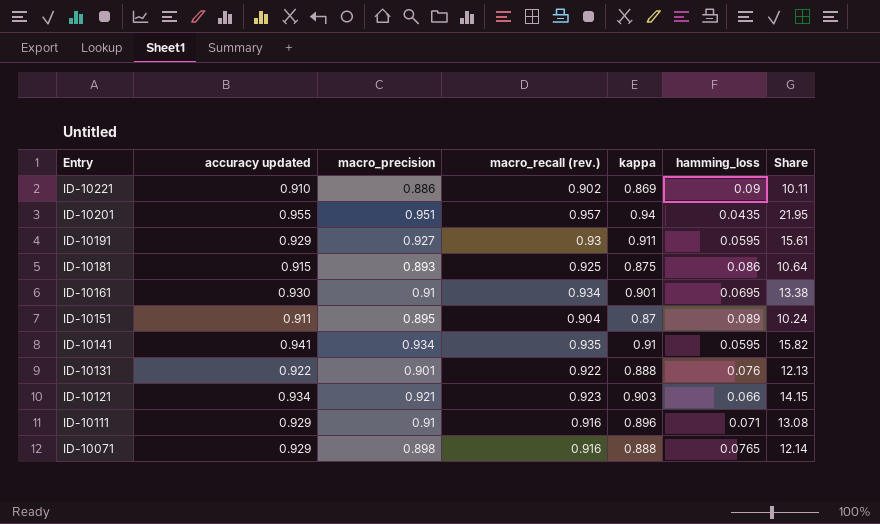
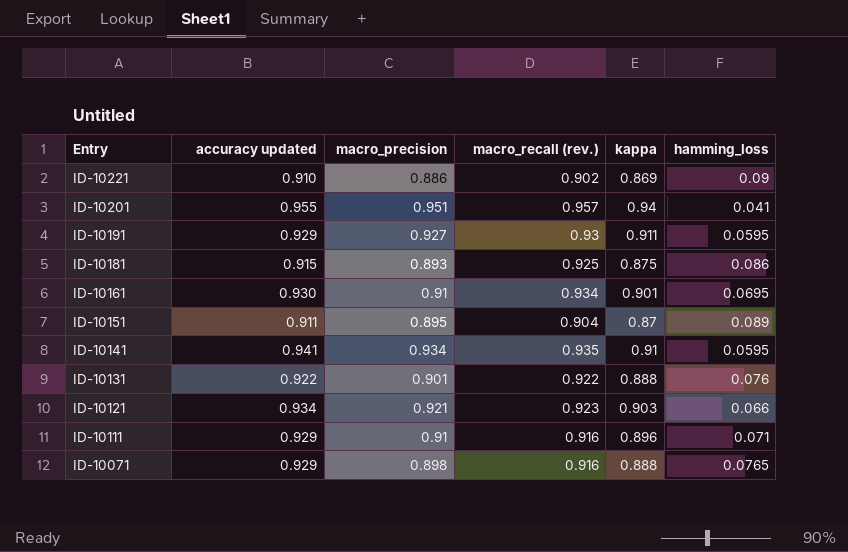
column Share | formula: [accuracy updated] / [hamming_loss] -> none
ID-10201 | hamming_loss: 0.0435 -> 0.041

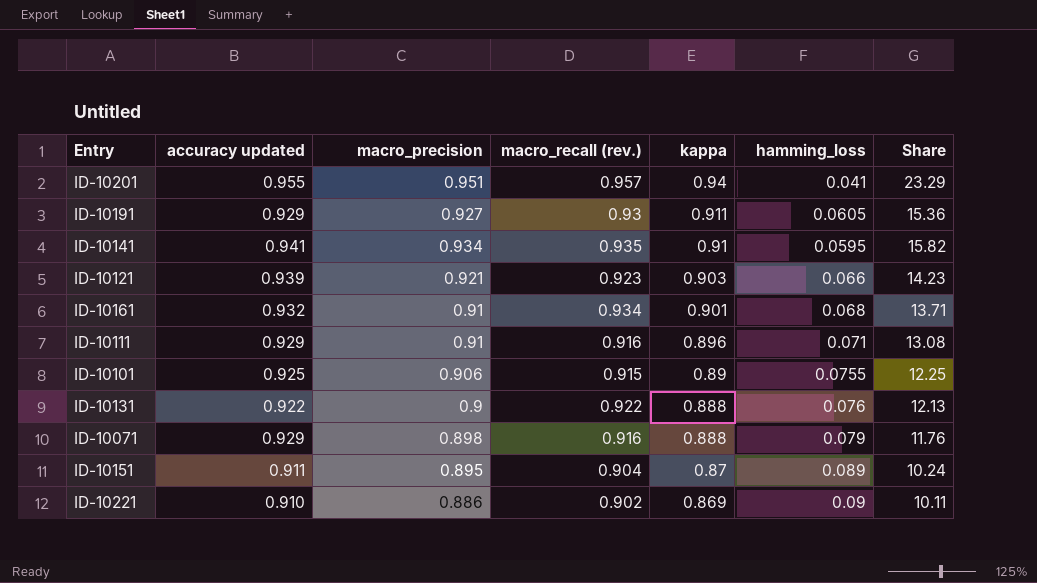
row order: Entry descending -> kappa descending
column Share | formula: none -> [accuracy updated] / [hamming_loss]
row ID-10181: 0.915 | 0.893 | 0.925 | 0.875 | 0.086 -> none
ID-10191 | hamming_loss: 0.0595 -> 0.0605
ID-10121 | accuracy updated: 0.934 -> 0.939
ID-10161 | accuracy updated: 0.930 -> 0.932
ID-10161 | hamming_loss: 0.0695 -> 0.068
row ID-10101: none -> 0.925 | 0.906 | 0.915 | 0.89 | 0.0755 | 12.25
ID-10131 | macro_precision: 0.901 -> 0.9
ID-10071 | hamming_loss: 0.0765 -> 0.079

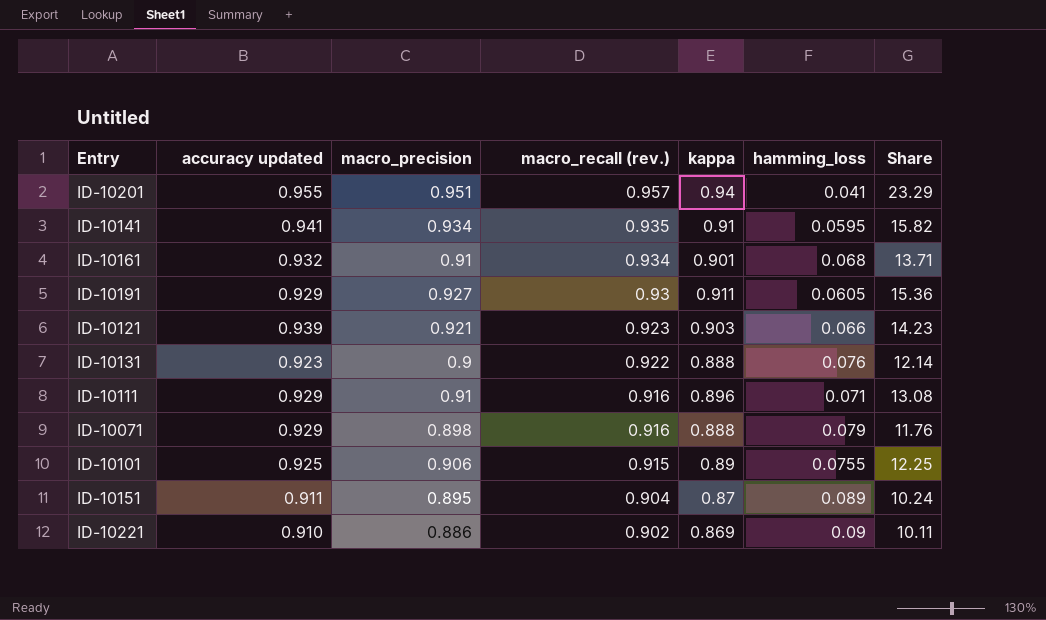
row order: kappa descending -> macro_recall (rev.) descending
ID-10131 | accuracy updated: 0.922 -> 0.923
ID-10131 | Share: 12.13 -> 12.14

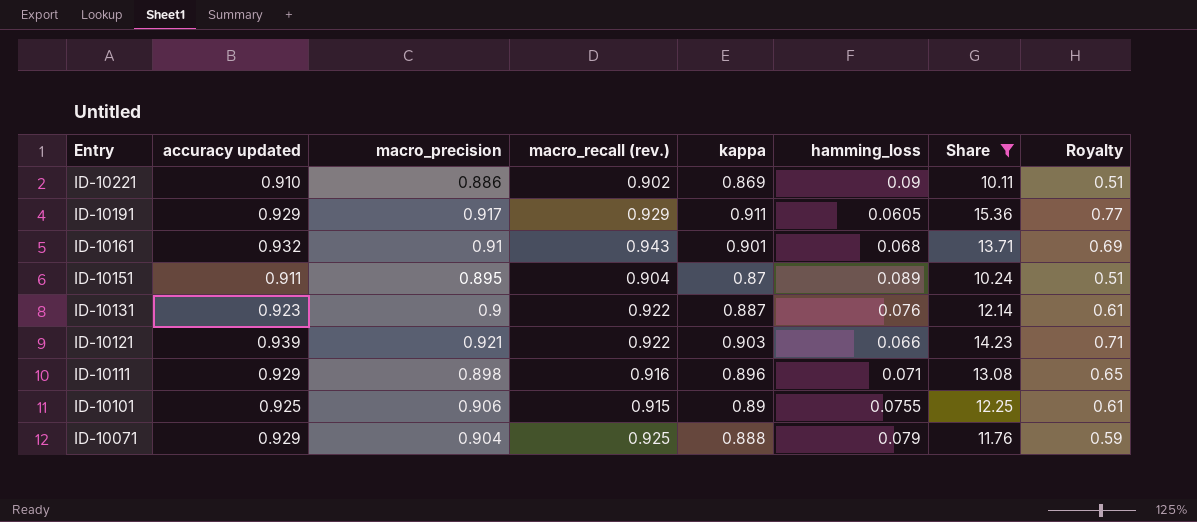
filter: none -> Share <= 15.36
row order: macro_recall (rev.) descending -> Entry descending
column Royalty | formula: none -> [Share] * 0.05
ID-10191 | macro_precision: 0.927 -> 0.917
ID-10191 | macro_recall (rev.): 0.93 -> 0.929
ID-10161 | macro_recall (rev.): 0.934 -> 0.943
ID-10131 | kappa: 0.888 -> 0.887
ID-10121 | macro_recall (rev.): 0.923 -> 0.922
ID-10111 | macro_precision: 0.91 -> 0.898
ID-10071 | macro_precision: 0.898 -> 0.904
ID-10071 | macro_recall (rev.): 0.916 -> 0.925

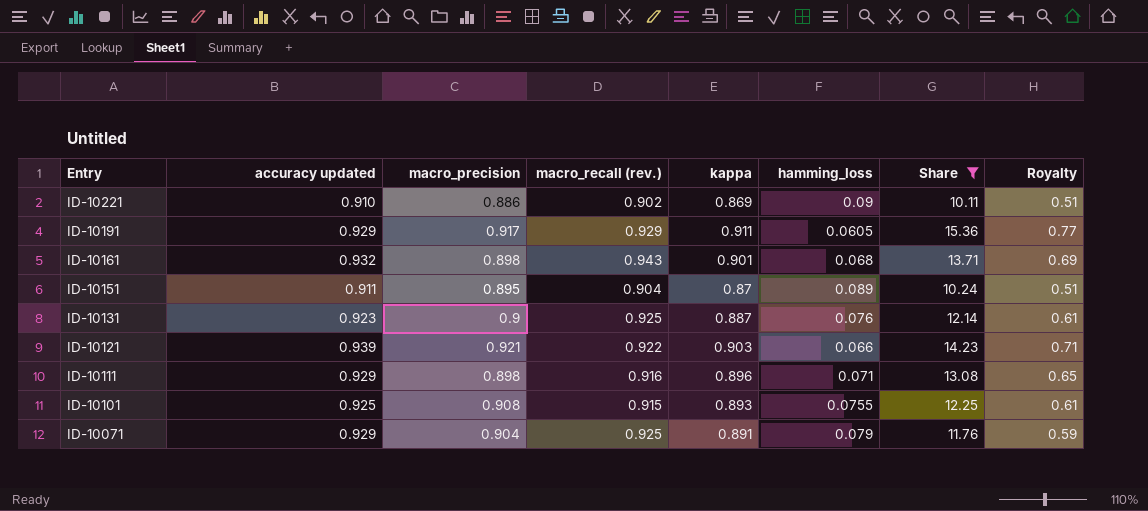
ID-10161 | macro_precision: 0.91 -> 0.898
ID-10131 | macro_recall (rev.): 0.922 -> 0.925
ID-10101 | macro_precision: 0.906 -> 0.908
ID-10101 | kappa: 0.89 -> 0.893
ID-10071 | kappa: 0.888 -> 0.891

